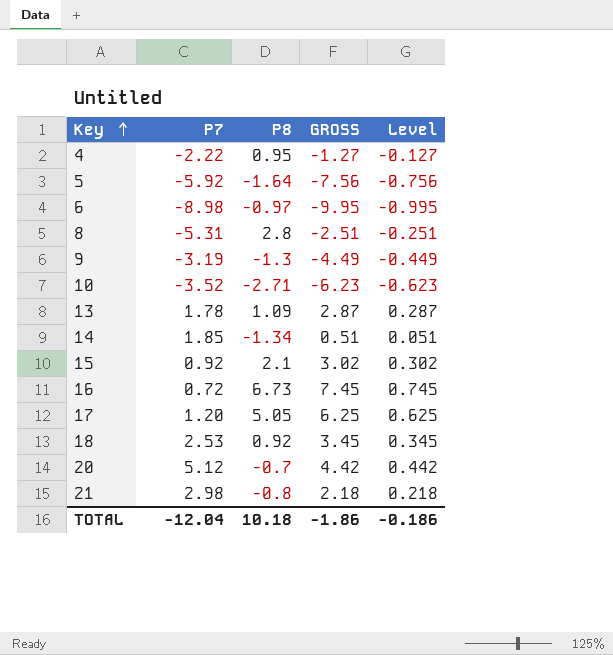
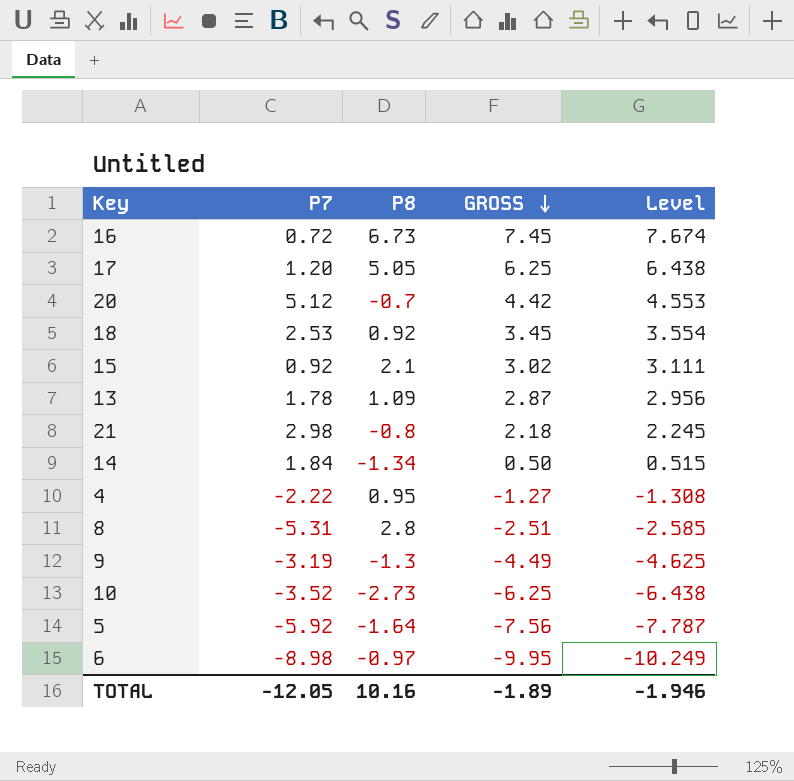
row order: Key ascending -> GROSS descending
column Level | formula: [GROSS] * 0.1 -> [GROSS] * 1.03
14 | P7: 1.85 -> 1.84
14 | GROSS: 0.51 -> 0.50
10 | P8: -2.71 -> -2.73
10 | GROSS: -6.23 -> -6.25
TOTAL | P7: -12.04 -> -12.05
TOTAL | P8: 10.18 -> 10.16
TOTAL | GROSS: -1.86 -> -1.89
TOTAL | Level: -0.186 -> -1.946

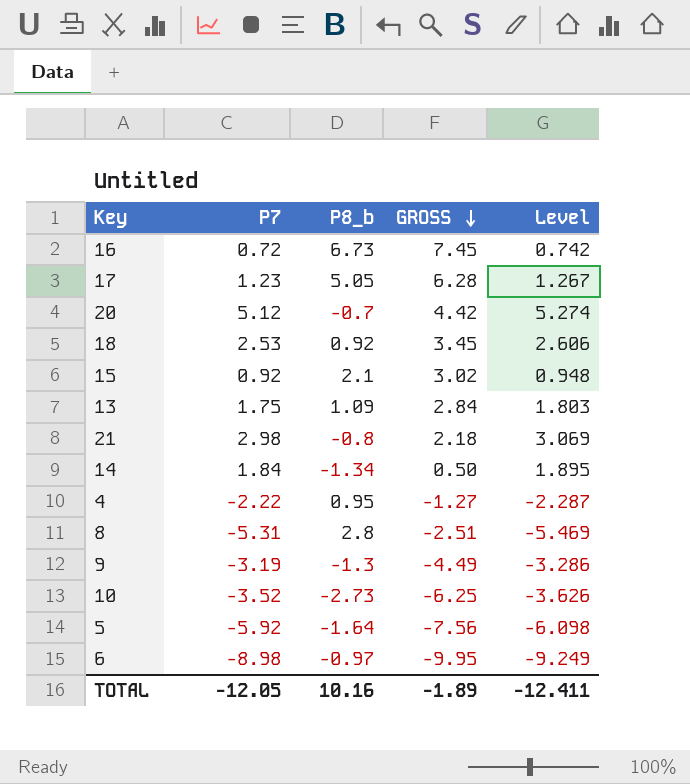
column name: P8 -> P8_b
column Level | formula: [GROSS] * 1.03 -> [P7] * 1.03
17 | P7: 1.20 -> 1.23
17 | GROSS: 6.25 -> 6.28
13 | P7: 1.78 -> 1.75
13 | GROSS: 2.87 -> 2.84
TOTAL | Level: -1.946 -> -12.411

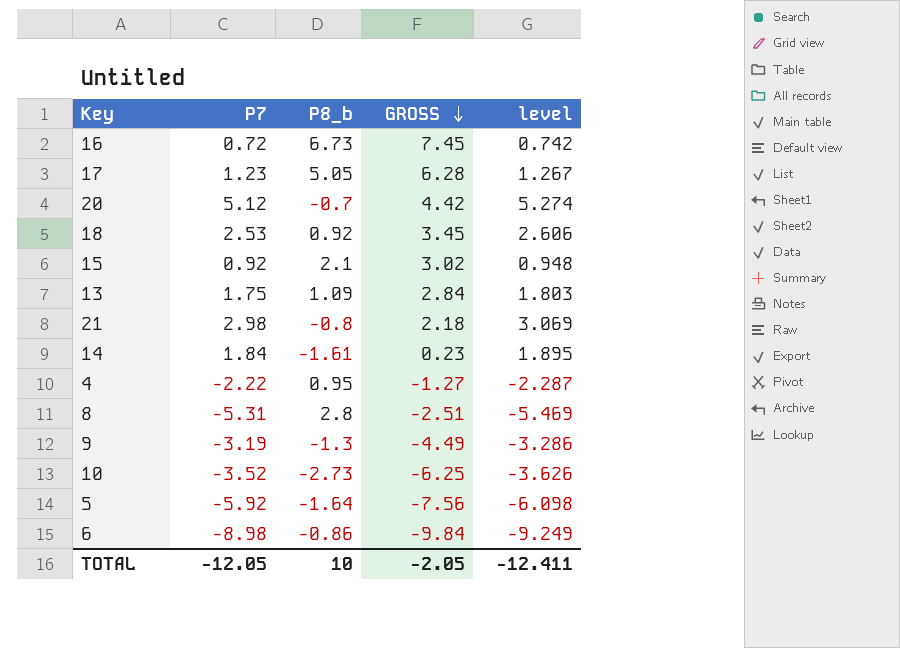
column name: Level -> level
14 | P8_b: -1.34 -> -1.61
14 | GROSS: 0.50 -> 0.23
6 | P8_b: -0.97 -> -0.86
6 | GROSS: -9.95 -> -9.84
TOTAL | P8_b: 10.16 -> 10
TOTAL | GROSS: -1.89 -> -2.05

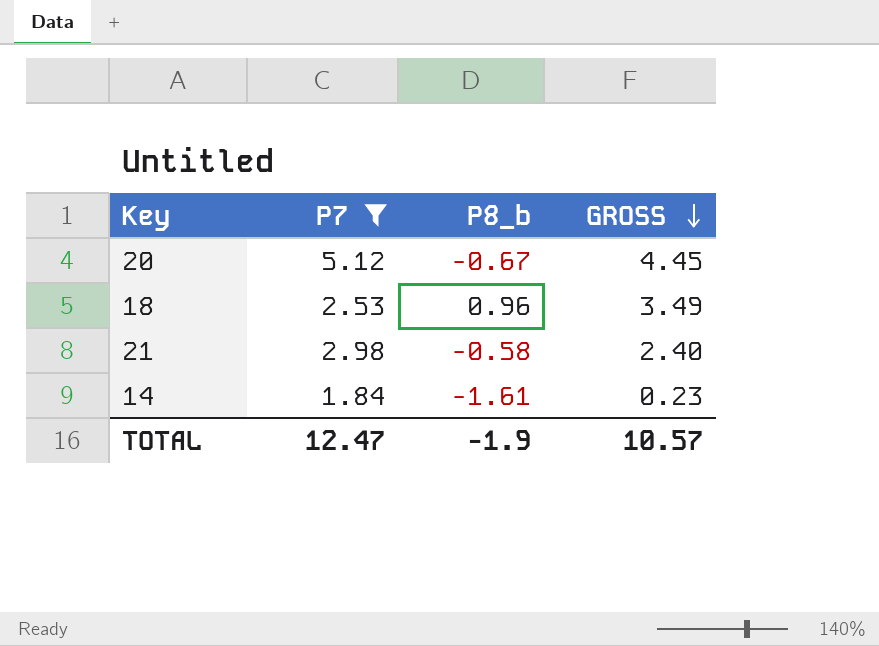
filter: none -> P7 >= 1.84
column level | formula: [P7] * 1.03 -> none
20 | P8_b: -0.7 -> -0.67
20 | GROSS: 4.42 -> 4.45
18 | P8_b: 0.92 -> 0.96
18 | GROSS: 3.45 -> 3.49
21 | P8_b: -0.8 -> -0.58
21 | GROSS: 2.18 -> 2.40
TOTAL | P7: -12.05 -> 12.47
TOTAL | P8_b: 10 -> -1.9
TOTAL | GROSS: -2.05 -> 10.57

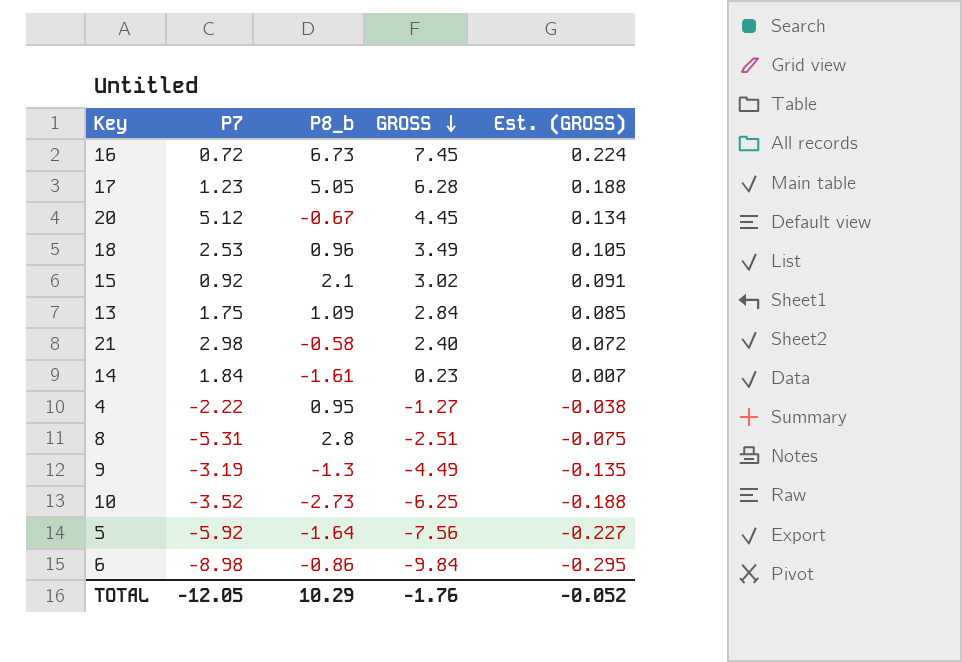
filter: P7 >= 1.84 -> none
column Est. (GROSS) | formula: none -> [GROSS] * 0.03
TOTAL | P7: 12.47 -> -12.05
TOTAL | P8_b: -1.9 -> 10.29
TOTAL | GROSS: 10.57 -> -1.76

